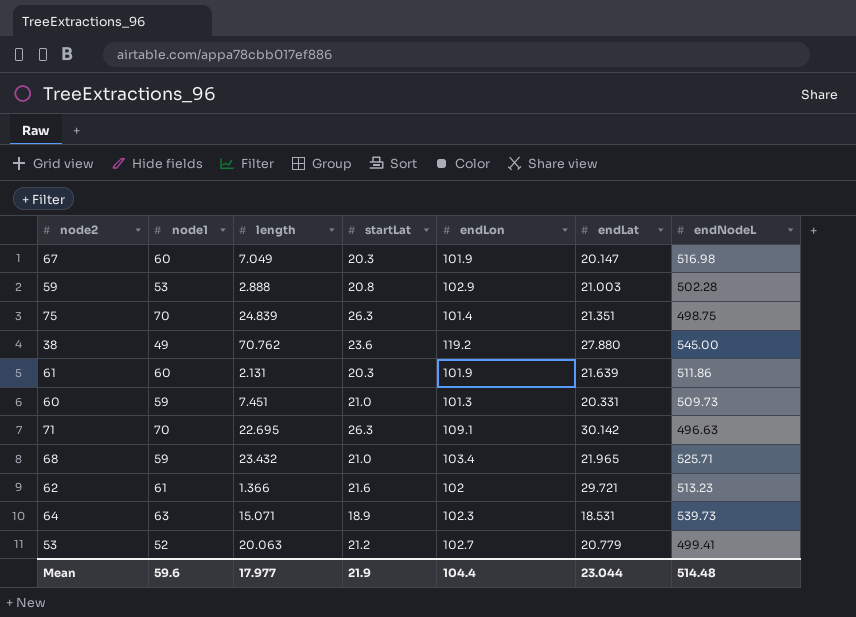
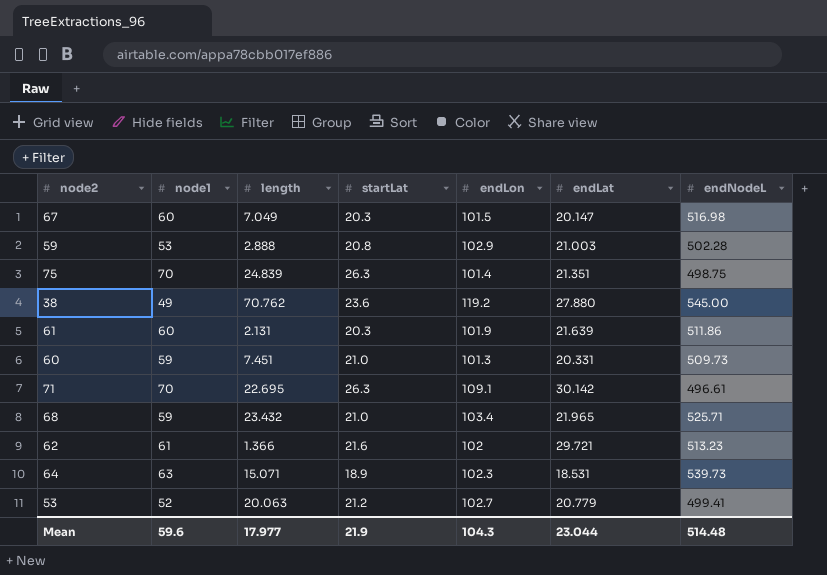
67 | endLon: 101.9 -> 101.5
71 | endNodeL: 496.63 -> 496.61
Mean | endLon: 104.4 -> 104.3

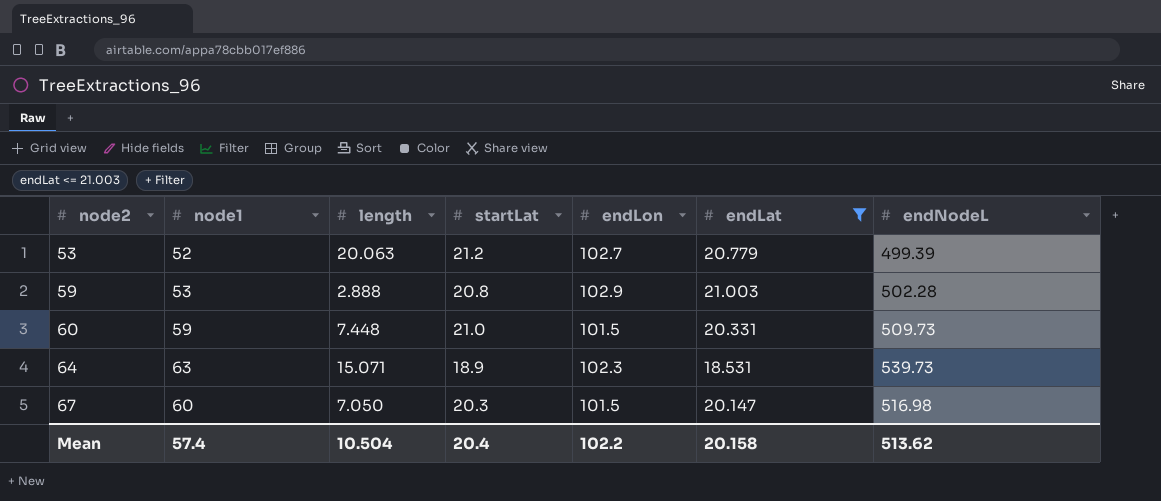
filter: none -> endLat <= 21.003
row order: none -> node2 ascending
53 | endNodeL: 499.41 -> 499.39
60 | length: 7.451 -> 7.448
60 | endLon: 101.3 -> 101.5
67 | length: 7.049 -> 7.050
Mean | node1: 59.6 -> 57.4
Mean | length: 17.977 -> 10.504
Mean | startLat: 21.9 -> 20.4
Mean | endLon: 104.3 -> 102.2
Mean | endLat: 23.044 -> 20.158
Mean | endNodeL: 514.48 -> 513.62

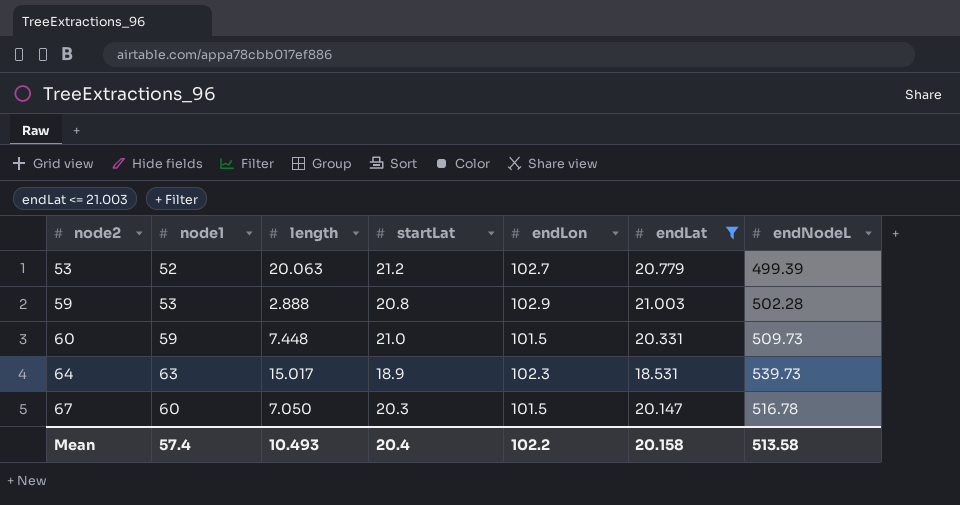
64 | length: 15.071 -> 15.017
67 | endNodeL: 516.98 -> 516.78
Mean | length: 10.504 -> 10.493
Mean | endNodeL: 513.62 -> 513.58

